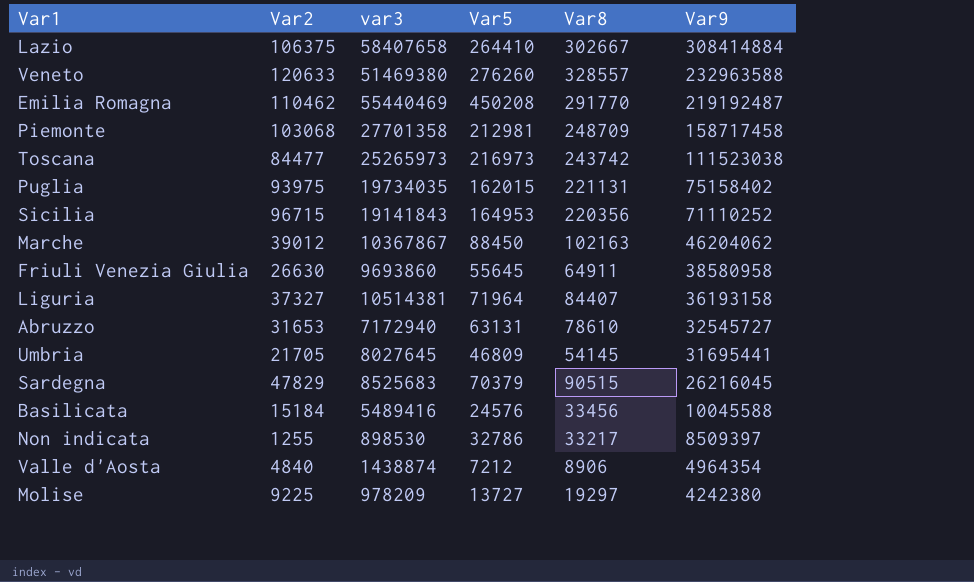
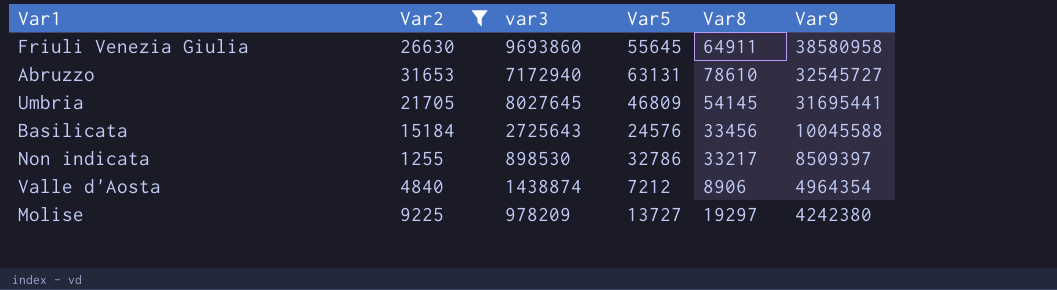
filter: none -> Var2 <= 31653
Basilicata | var3: 5489416 -> 2725643

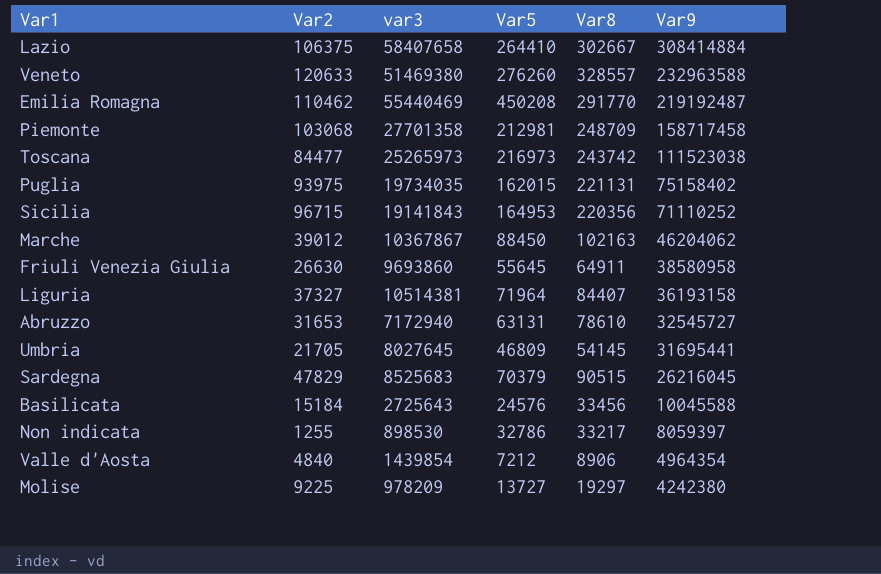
filter: Var2 <= 31653 -> none
Non indicata | Var9: 8509397 -> 8059397
Valle d'Aosta | var3: 1438874 -> 1439854

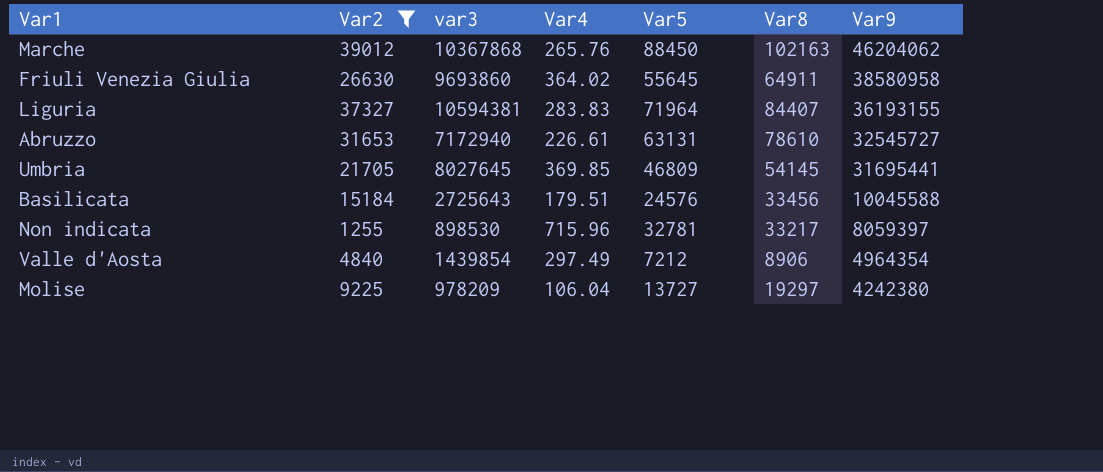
filter: none -> Var2 <= 39012
column Var4 | formula: none -> [var3] / [Var2]
Marche | var3: 10367867 -> 10367868
Liguria | var3: 10514381 -> 10594381
Liguria | Var9: 36193158 -> 36193155
Non indicata | Var5: 32786 -> 32781

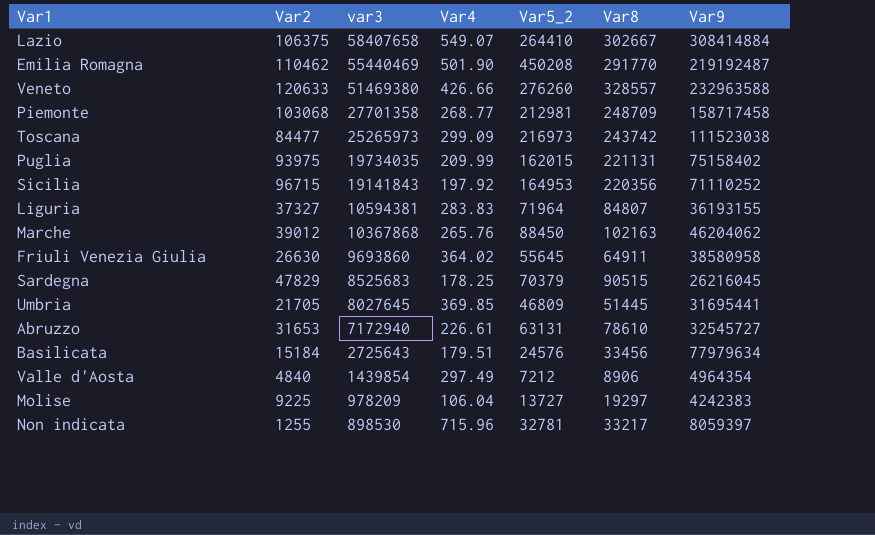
filter: Var2 <= 39012 -> none
row order: Var9 descending -> var3 descending
column name: Var5 -> Var5_2
Liguria | Var8: 84407 -> 84807
Umbria | Var8: 54145 -> 51445
Basilicata | Var9: 10045588 -> 77979634
Molise | Var9: 4242380 -> 4242383

